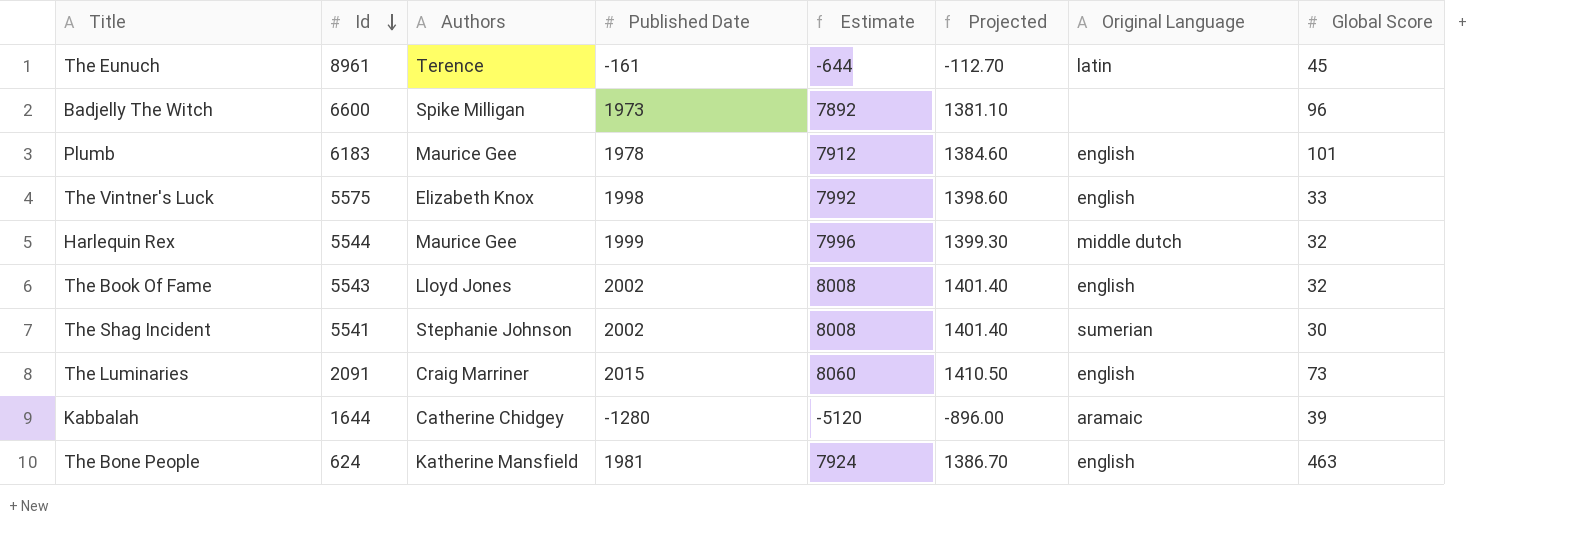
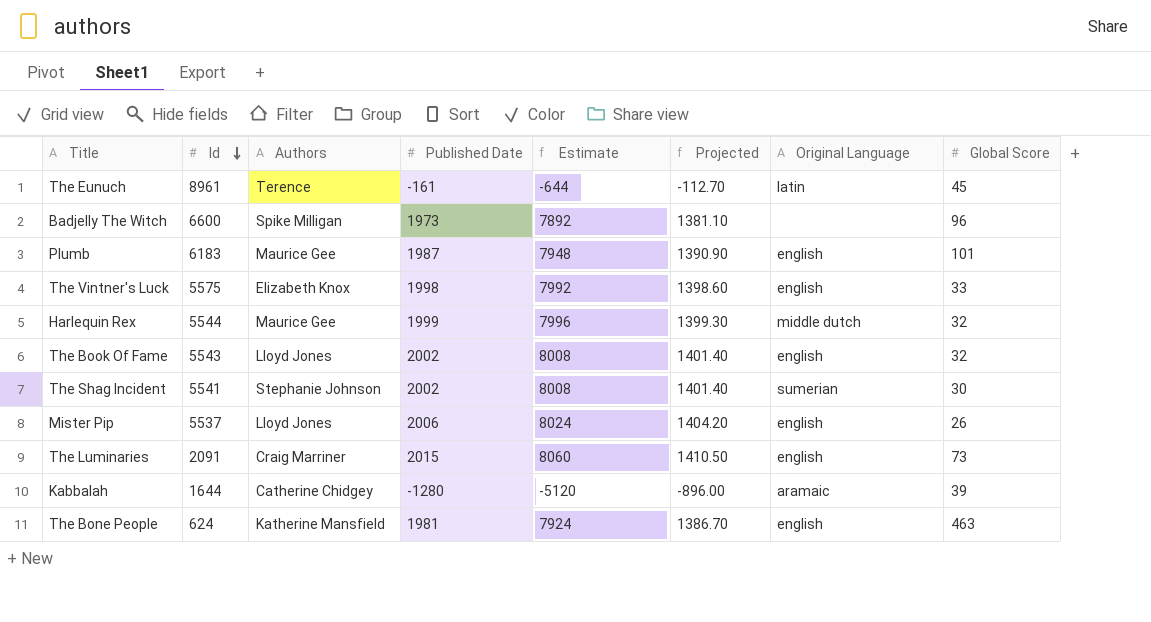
Plumb | Published Date: 1978 -> 1987
Plumb | Estimate: 7912 -> 7948
Plumb | Projected: 1384.60 -> 1390.90
row Mister Pip: none -> 5537 | Lloyd Jones | 2006 | 8024 | 1404.20 | english | 26

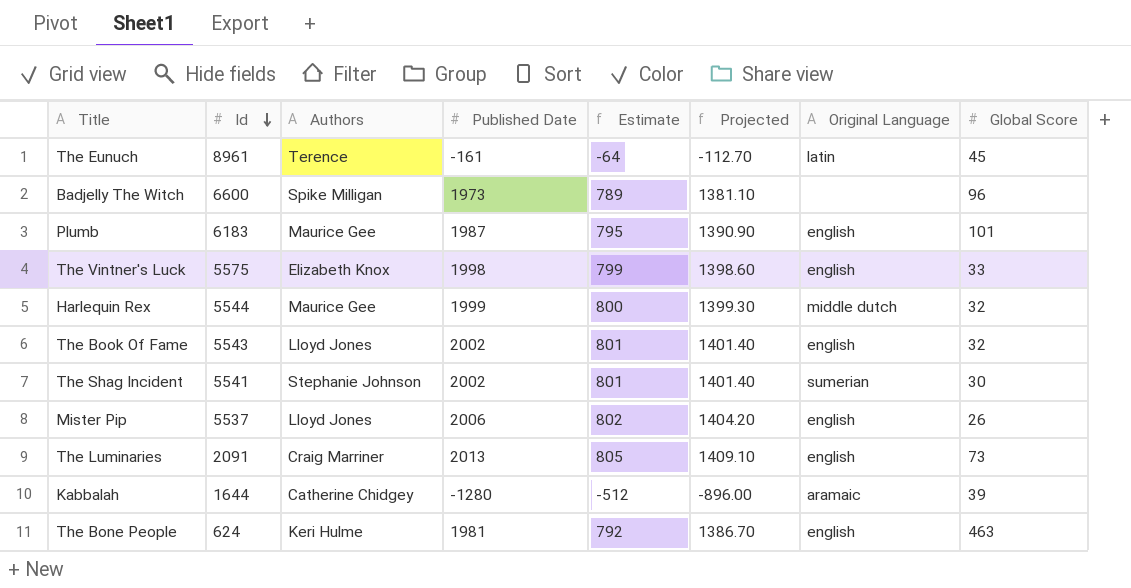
column Estimate | formula: [Published Date] * 4 -> [Published Date] * 0.4
The Luminaries | Published Date: 2015 -> 2013
The Luminaries | Projected: 1410.50 -> 1409.10
The Bone People | Authors: Katherine Mansfield -> Keri Hulme

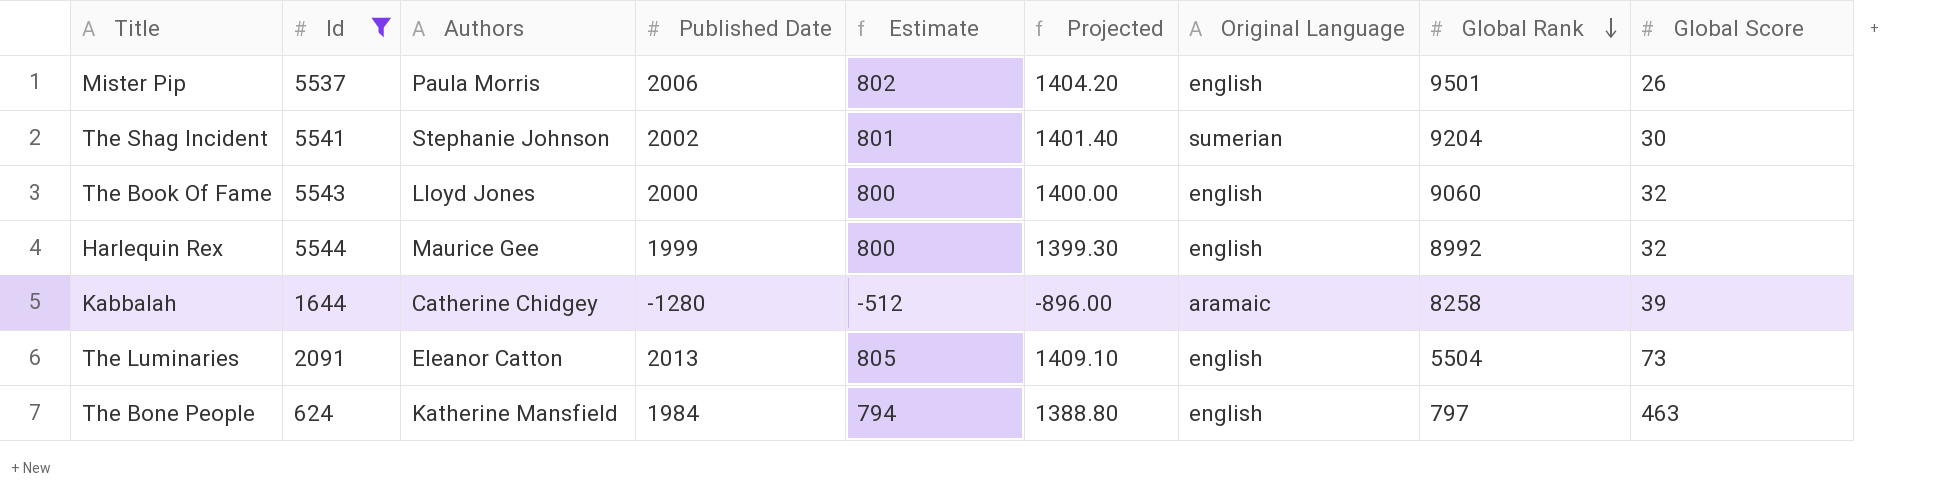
filter: none -> Id <= 5544
row order: Id descending -> Global Rank descending
column Global Rank | position: none -> 8
Mister Pip | Authors: Lloyd Jones -> Paula Morris
The Book Of Fame | Published Date: 2002 -> 2000
The Book Of Fame | Estimate: 801 -> 800
The Book Of Fame | Projected: 1401.40 -> 1400.00
Harlequin Rex | Original Language: middle dutch -> english
The Luminaries | Authors: Craig Marriner -> Eleanor Catton
The Bone People | Authors: Keri Hulme -> Katherine Mansfield
The Bone People | Published Date: 1981 -> 1984
The Bone People | Estimate: 792 -> 794
The Bone People | Projected: 1386.70 -> 1388.80

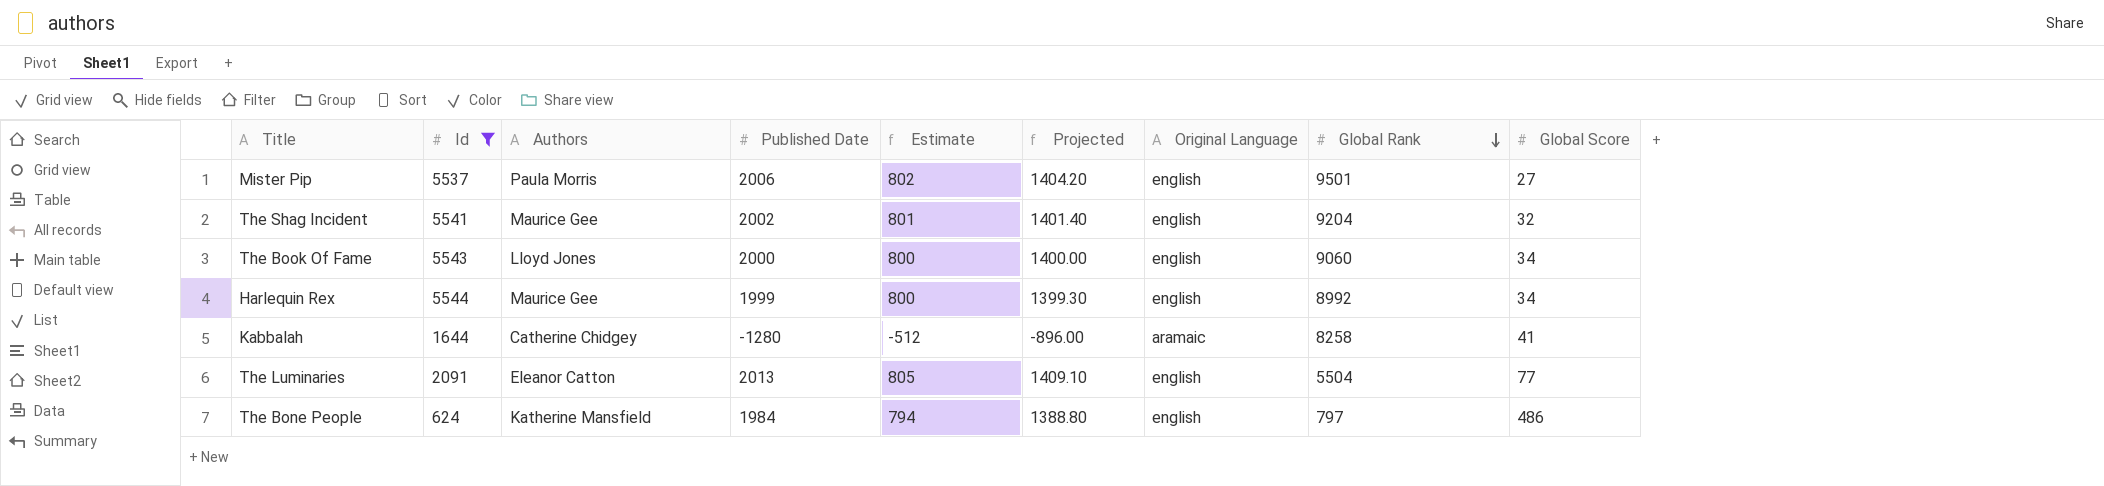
Mister Pip | Global Score: 26 -> 27
The Shag Incident | Authors: Stephanie Johnson -> Maurice Gee
The Shag Incident | Original Language: sumerian -> english
The Shag Incident | Global Score: 30 -> 32
The Book Of Fame | Global Score: 32 -> 34
Harlequin Rex | Global Score: 32 -> 34
Kabbalah | Global Score: 39 -> 41
The Luminaries | Global Score: 73 -> 77
The Bone People | Global Score: 463 -> 486

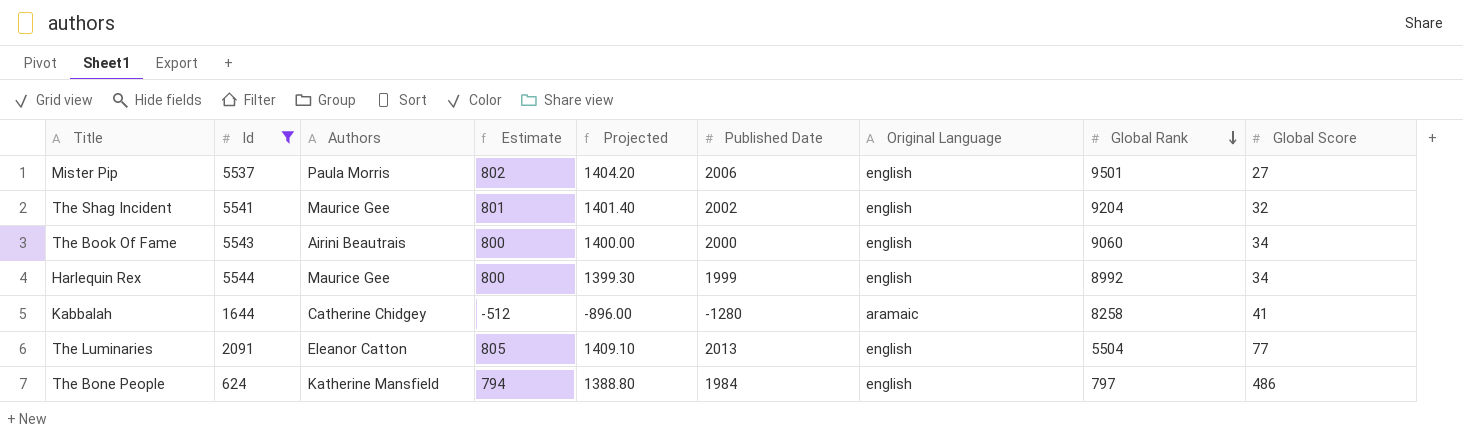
column Published Date | position: 4 -> 6
The Book Of Fame | Authors: Lloyd Jones -> Airini Beautrais

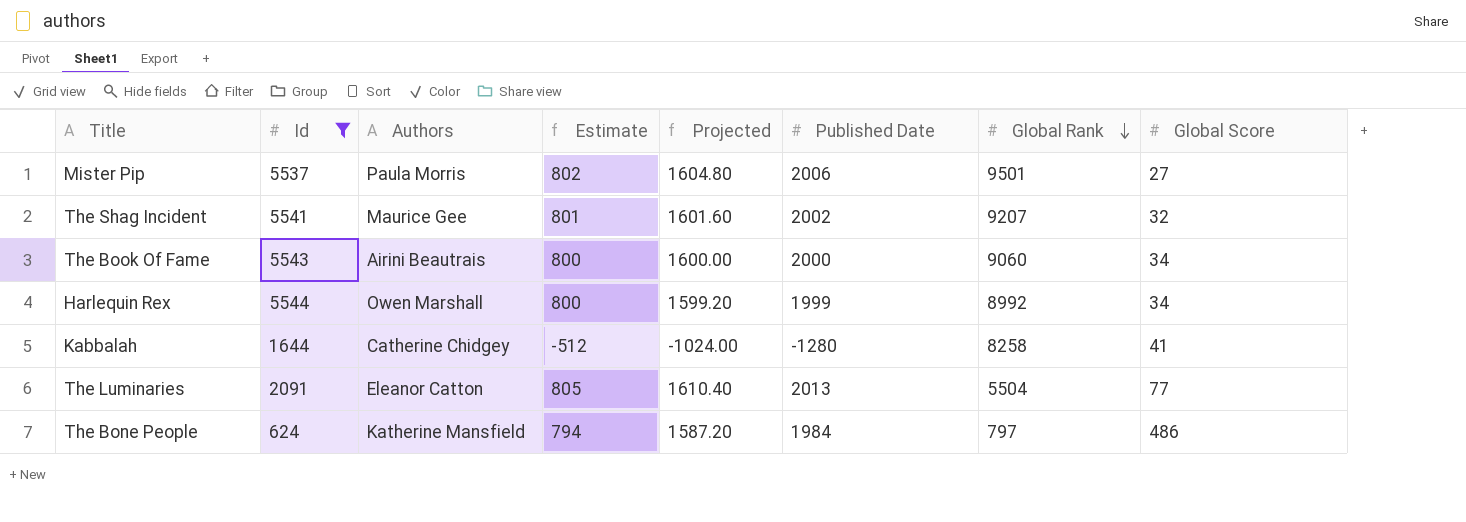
column Original Language | position: 7 -> none
column Projected | formula: [Published Date] * 0.7 -> [Published Date] * 0.8
The Shag Incident | Global Rank: 9204 -> 9207
Harlequin Rex | Authors: Maurice Gee -> Owen Marshall

